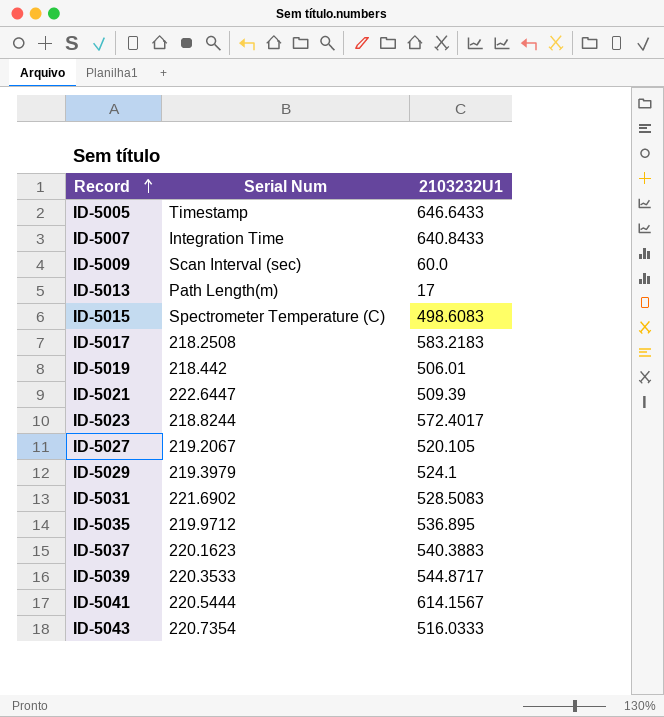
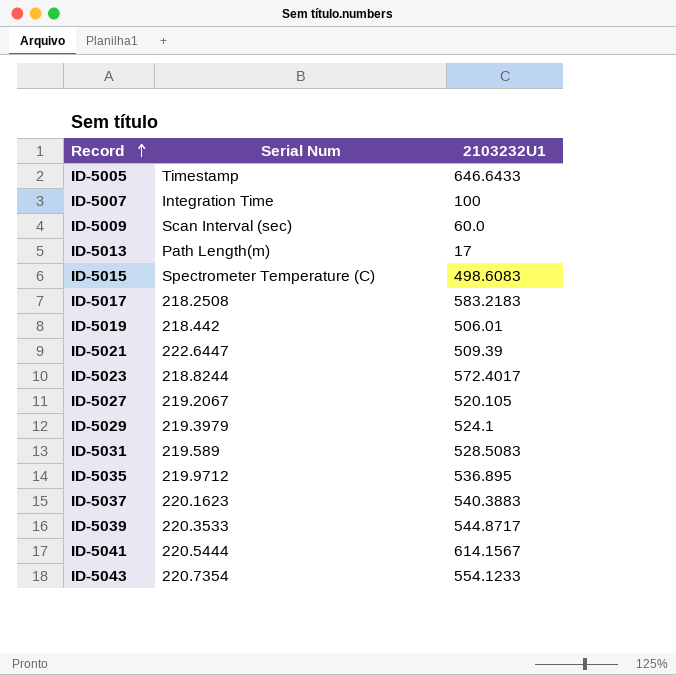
ID-5007 | 2103232U1: 640.8433 -> 100
ID-5031 | Serial Num: 221.6902 -> 219.589
ID-5043 | 2103232U1: 516.0333 -> 554.1233

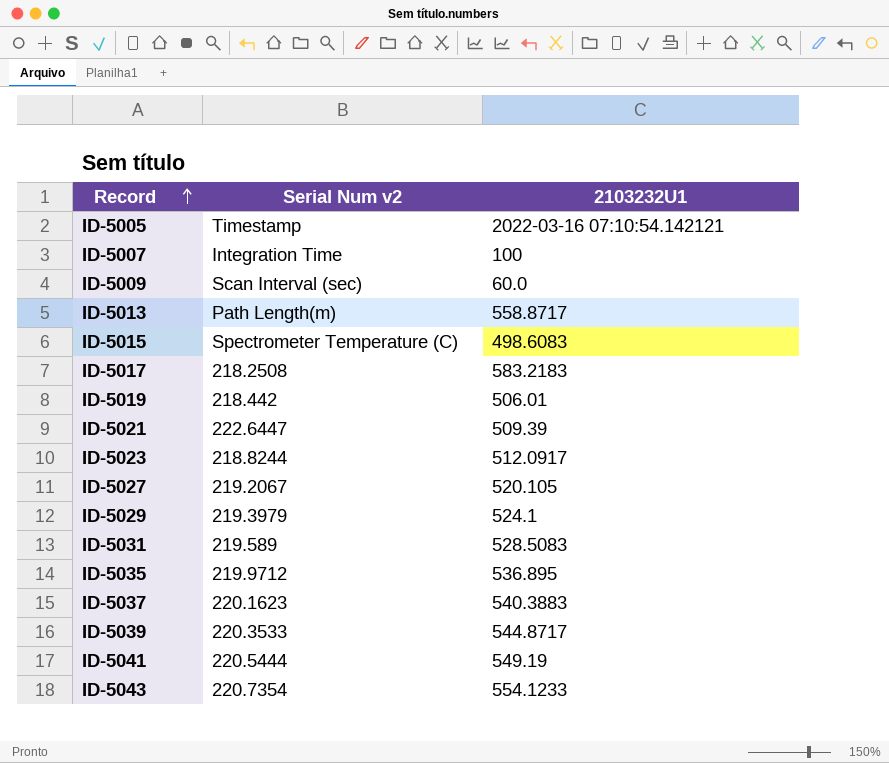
column name: Serial Num -> Serial Num v2
ID-5005 | 2103232U1: 646.6433 -> 2022-03-16 07:10:54.142121
ID-5013 | 2103232U1: 17 -> 558.8717
ID-5023 | 2103232U1: 572.4017 -> 512.0917
ID-5041 | 2103232U1: 614.1567 -> 549.19

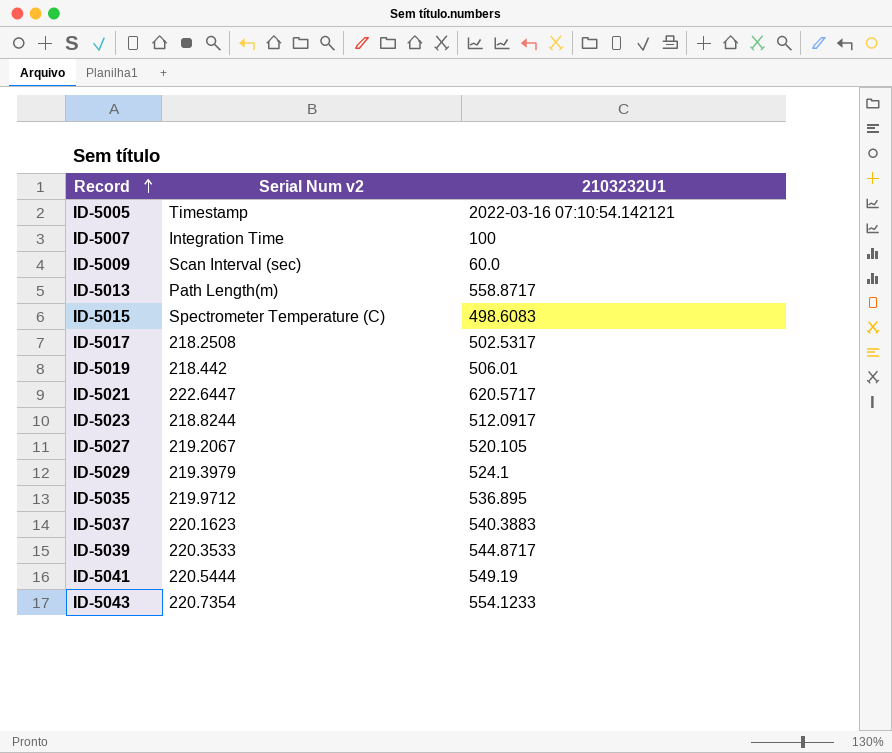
row ID-5031: 219.589 | 528.5083 -> none
ID-5017 | 2103232U1: 583.2183 -> 502.5317
ID-5021 | 2103232U1: 509.39 -> 620.5717

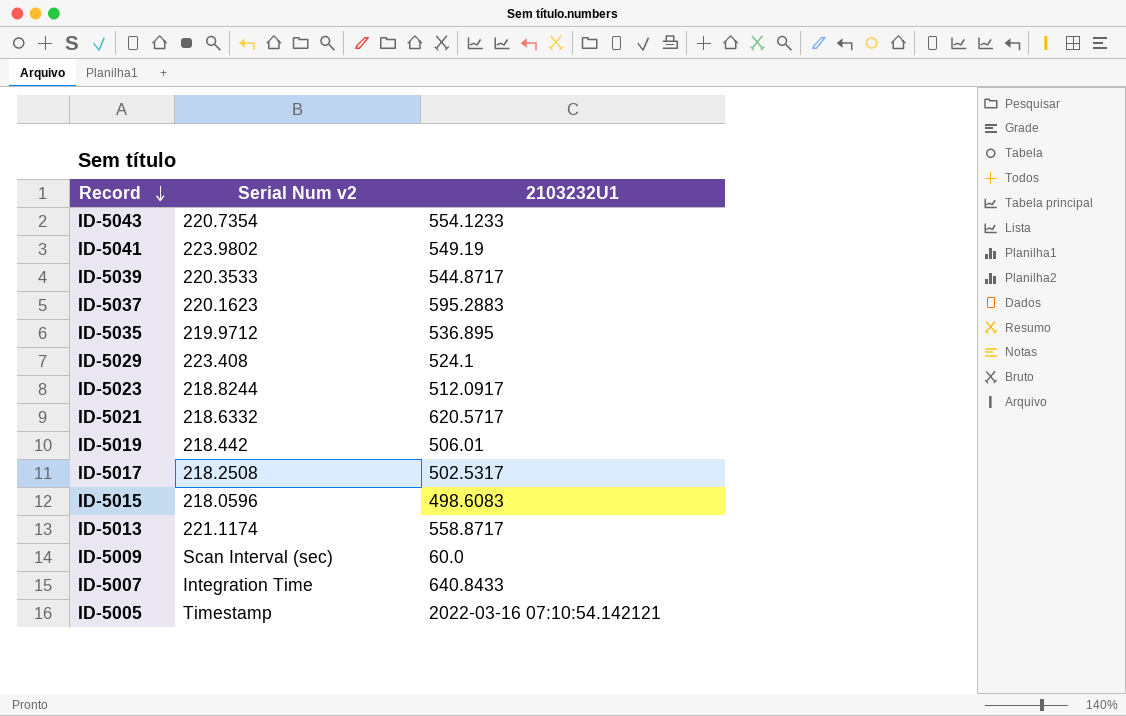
row order: Record ascending -> Record descending
row ID-5027: 219.2067 | 520.105 -> none
ID-5041 | Serial Num v2: 220.5444 -> 223.9802
ID-5037 | 2103232U1: 540.3883 -> 595.2883
ID-5029 | Serial Num v2: 219.3979 -> 223.408
ID-5021 | Serial Num v2: 222.6447 -> 218.6332
ID-5015 | Serial Num v2: Spectrometer Temperature (C) -> 218.0596
ID-5013 | Serial Num v2: Path Length(m) -> 221.1174
ID-5007 | 2103232U1: 100 -> 640.8433

